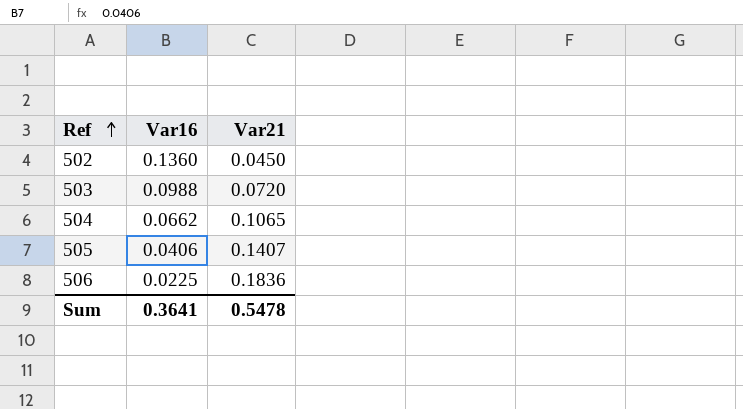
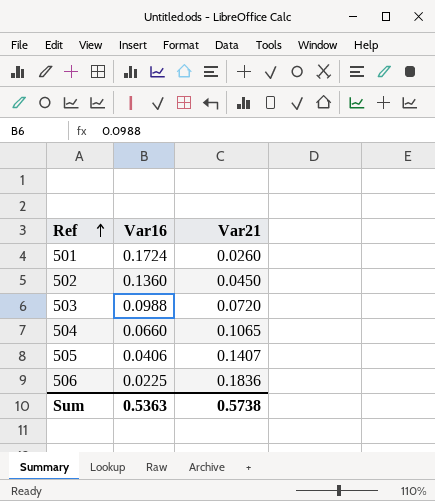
row 501: none -> 0.1724 | 0.0260
504 | Var16: 0.0662 -> 0.0660
Sum | Var16: 0.3641 -> 0.5363
Sum | Var21: 0.5478 -> 0.5738

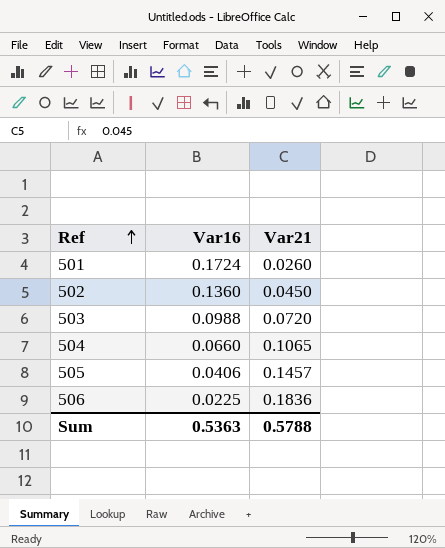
505 | Var21: 0.1407 -> 0.1457
Sum | Var21: 0.5738 -> 0.5788

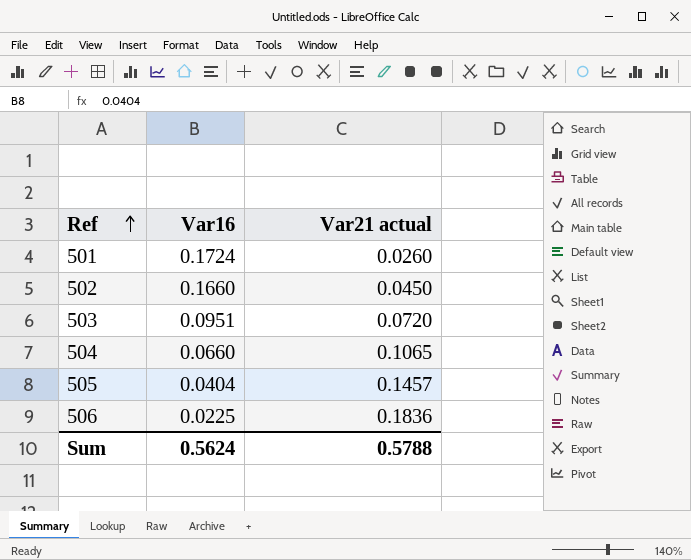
column name: Var21 -> Var21 actual
502 | Var16: 0.1360 -> 0.1660
503 | Var16: 0.0988 -> 0.0951
505 | Var16: 0.0406 -> 0.0404
Sum | Var16: 0.5363 -> 0.5624

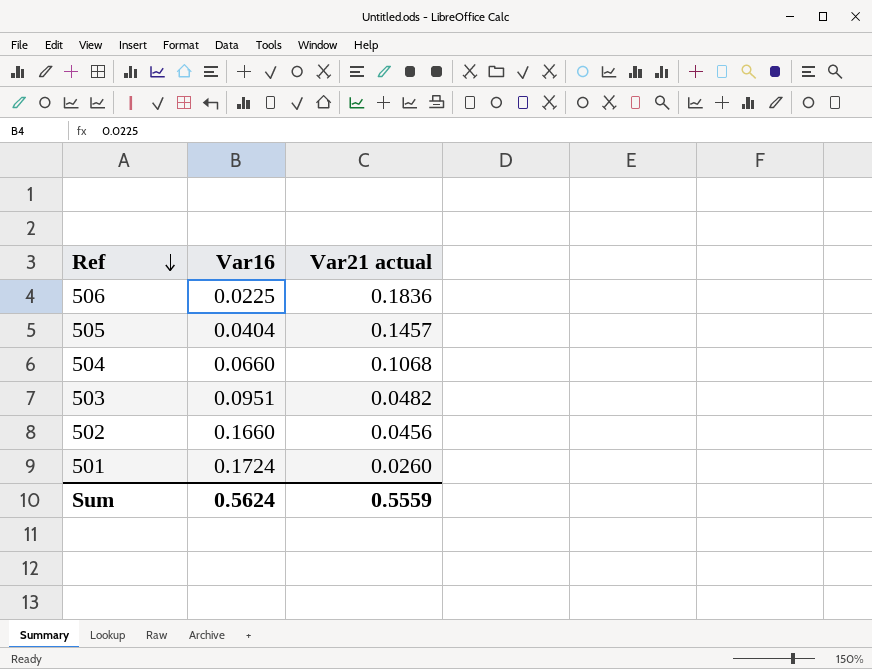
row order: Ref ascending -> Ref descending
504 | Var21 actual: 0.1065 -> 0.1068
503 | Var21 actual: 0.0720 -> 0.0482
502 | Var21 actual: 0.0450 -> 0.0456
Sum | Var21 actual: 0.5788 -> 0.5559

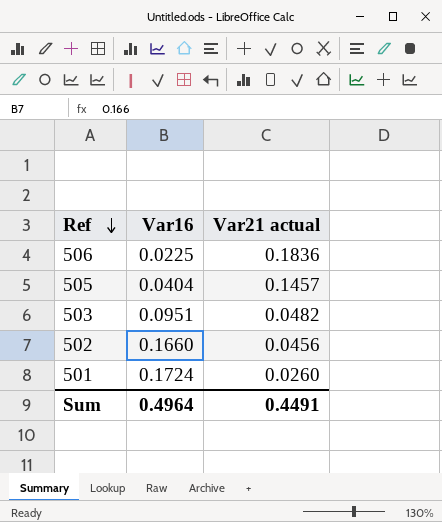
row 504: 0.0660 | 0.1068 -> none
Sum | Var16: 0.5624 -> 0.4964
Sum | Var21 actual: 0.5559 -> 0.4491

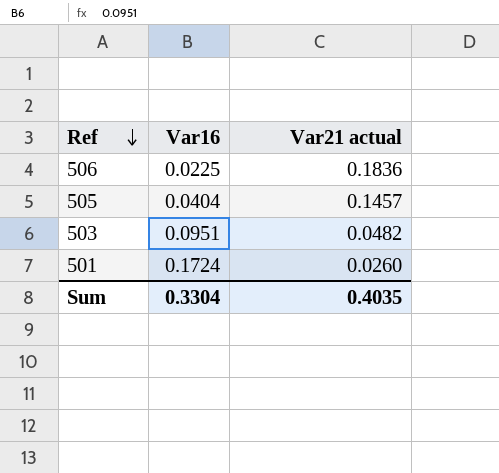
row 502: 0.1660 | 0.0456 -> none
Sum | Var16: 0.4964 -> 0.3304
Sum | Var21 actual: 0.4491 -> 0.4035

